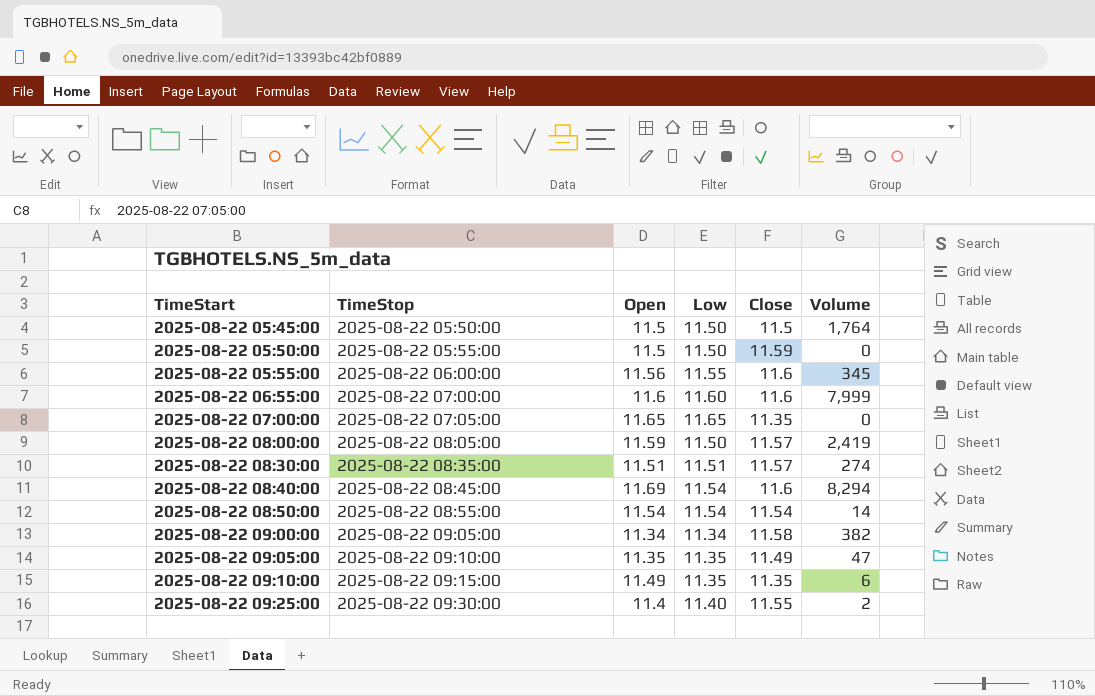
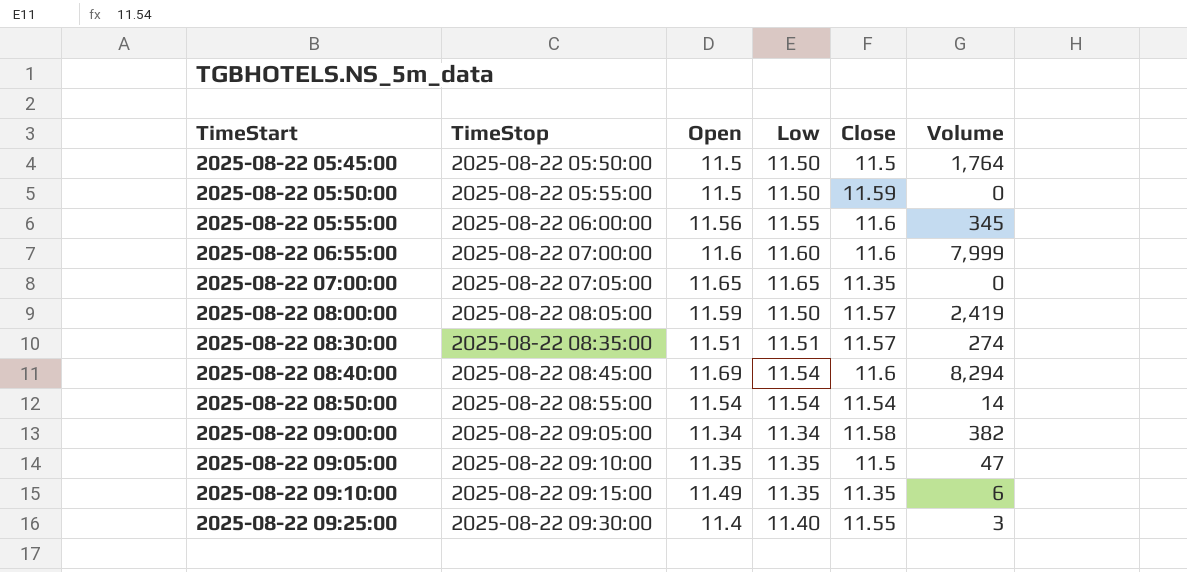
2025-08-22 09:05:00 | Close: 11.49 -> 11.5
2025-08-22 09:25:00 | Volume: 2 -> 3

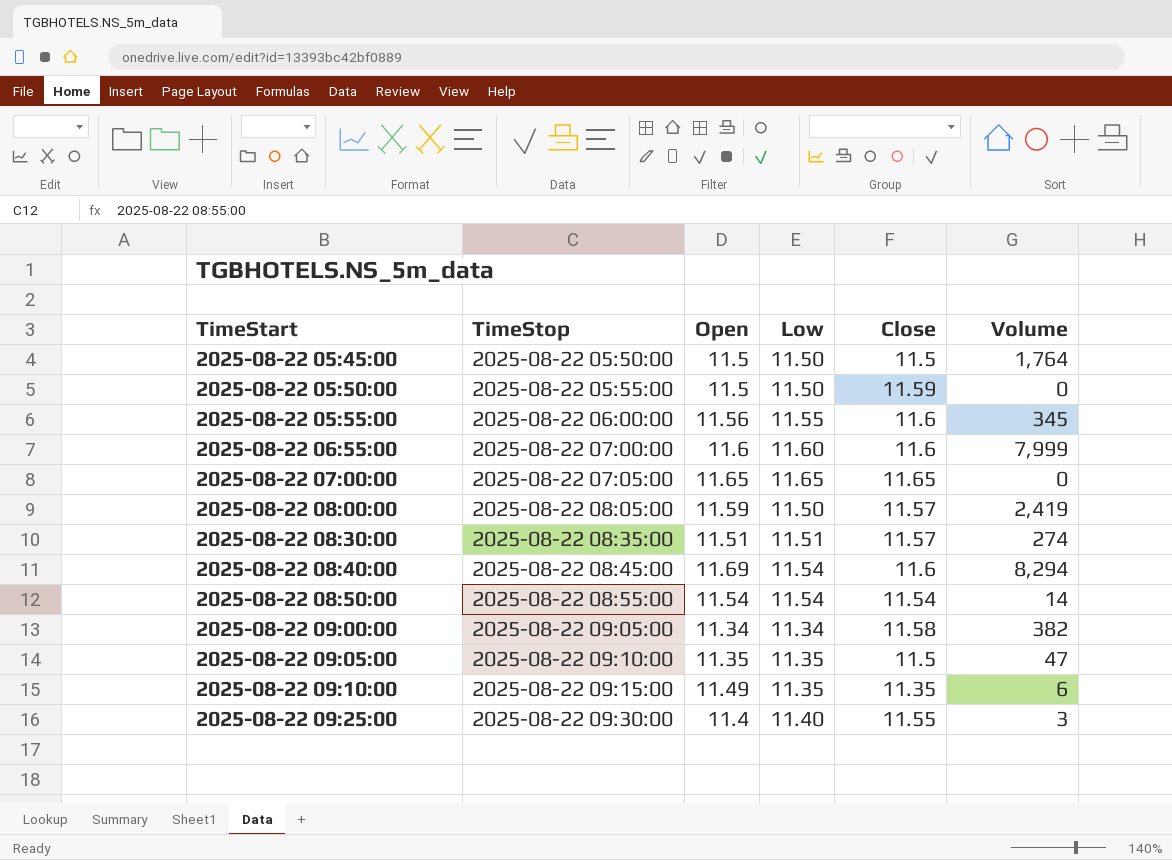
2025-08-22 07:00:00 | Close: 11.35 -> 11.65

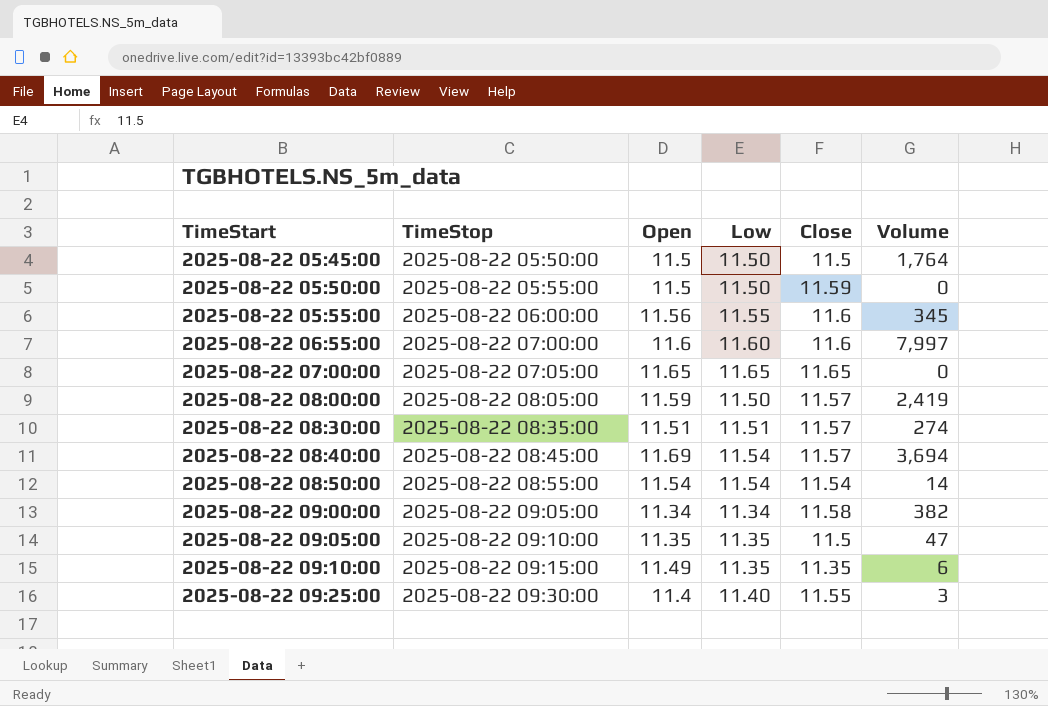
2025-08-22 06:55:00 | Volume: 7,999 -> 7,997
2025-08-22 08:40:00 | Close: 11.6 -> 11.57
2025-08-22 08:40:00 | Volume: 8,294 -> 3,694

